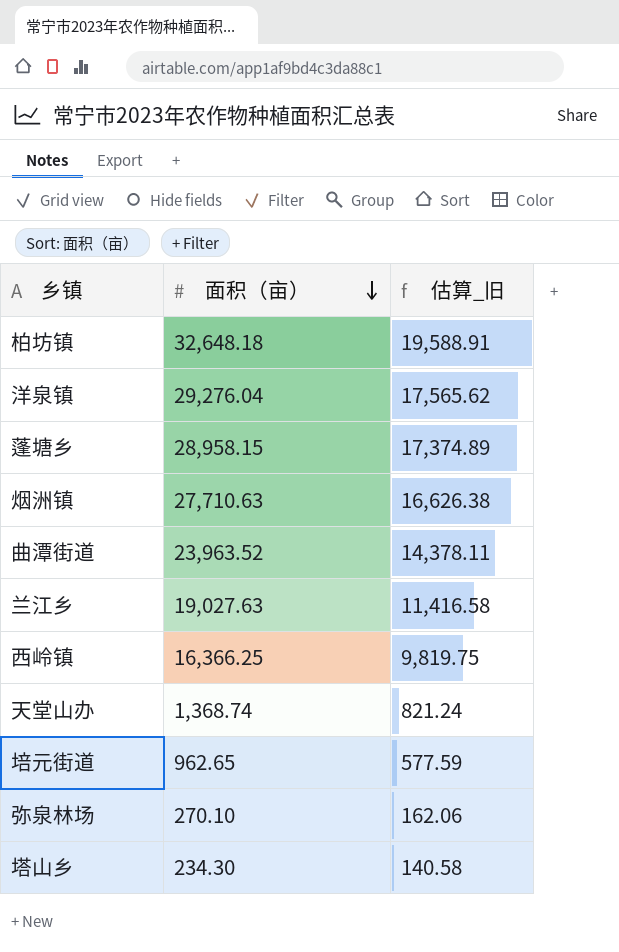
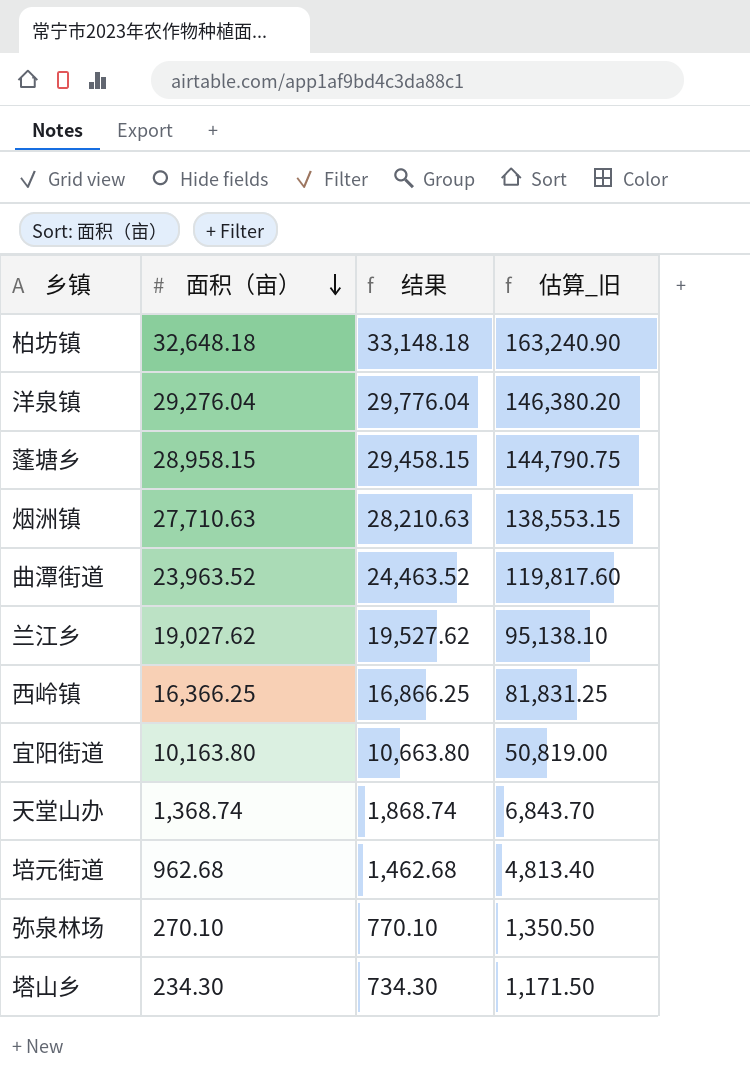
column 结果 | formula: none -> [面积（亩）] + 500
column 估算_旧 | formula: [面积（亩）] * 0.6 -> [面积（亩）] * 5
兰江乡 | 面积（亩）: 19,027.63 -> 19,027.62
row 宜阳街道: none -> 10,163.80 | 10,663.80 | 50,819.00
培元街道 | 面积（亩）: 962.65 -> 962.68

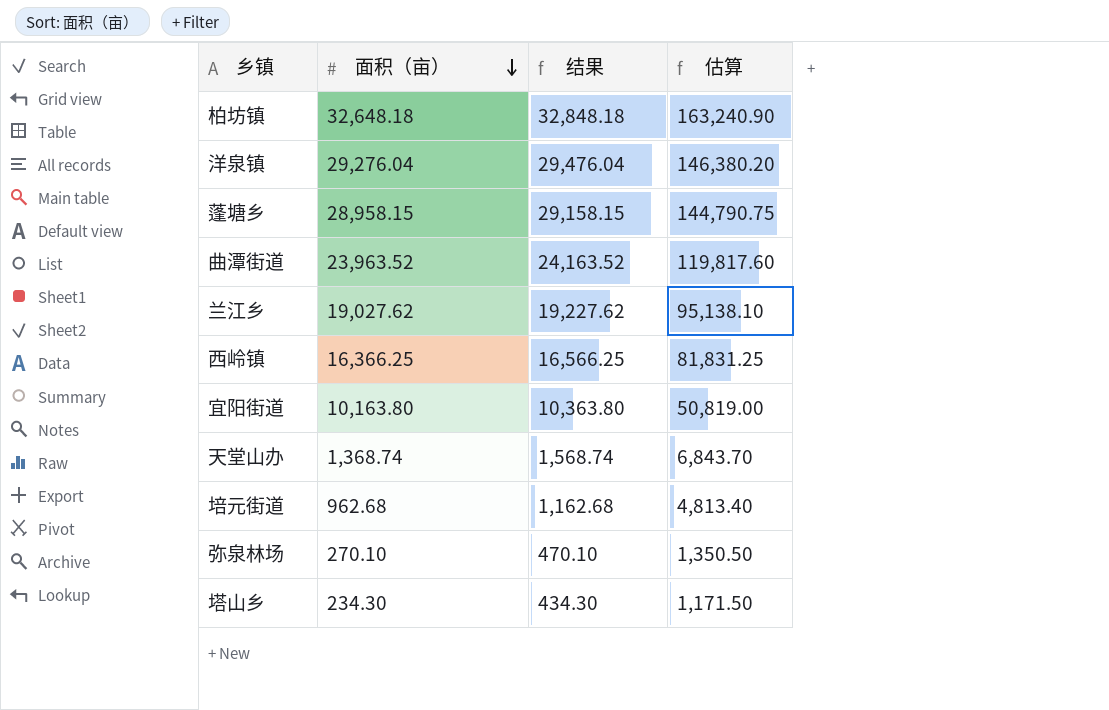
column 结果 | formula: [面积（亩）] + 500 -> [面积（亩）] + 200
column name: 估算_旧 -> 估算
row 烟洲镇: 27,710.63 | 28,210.63 | 138,553.15 -> none

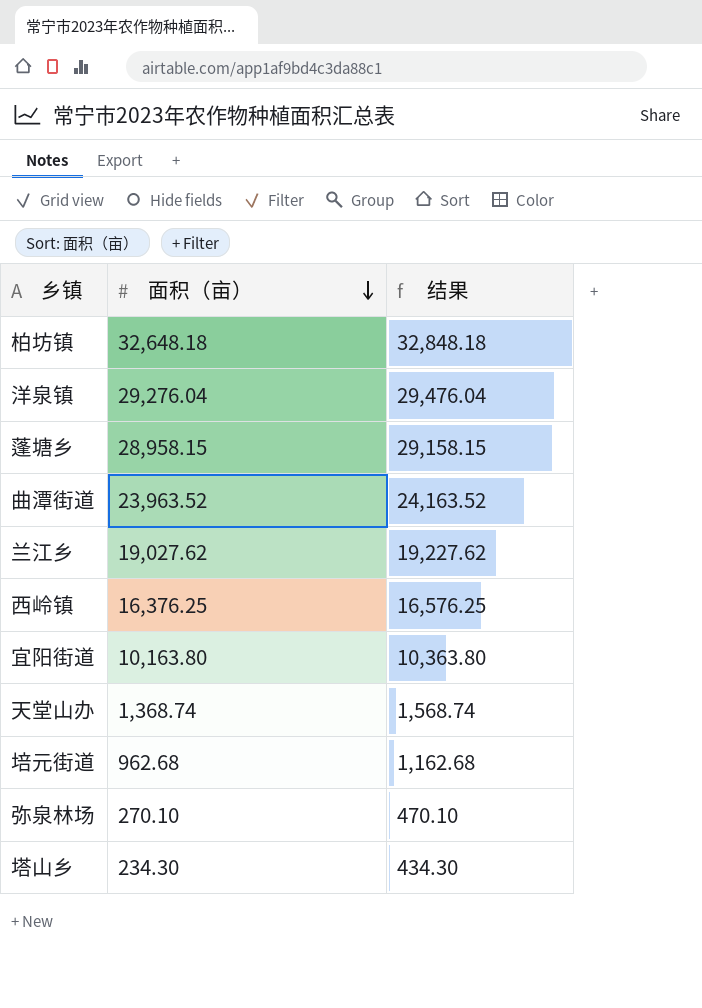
column 估算 | formula: [面积（亩）] * 5 -> none
西岭镇 | 面积（亩）: 16,366.25 -> 16,376.25
西岭镇 | 结果: 16,566.25 -> 16,576.25

